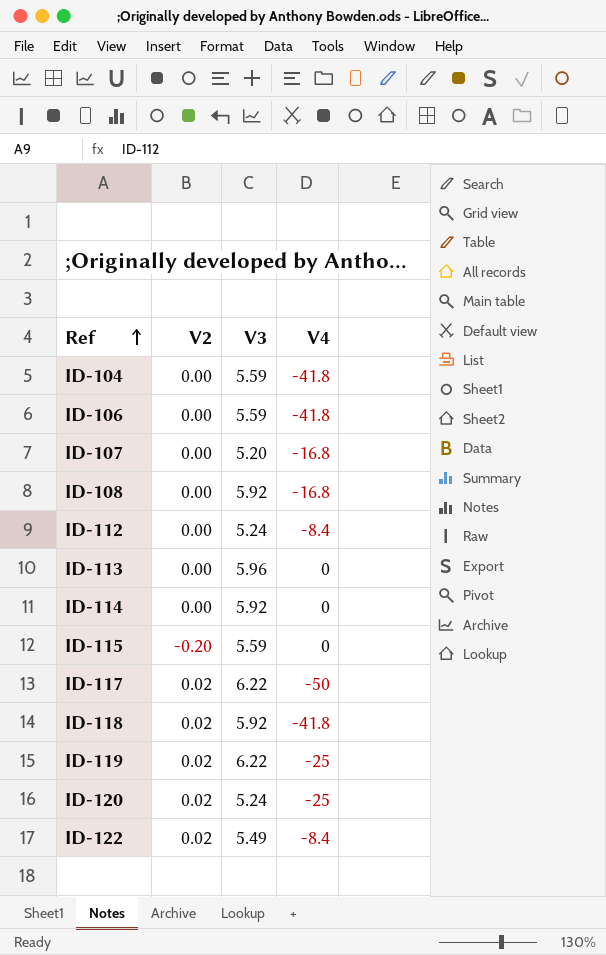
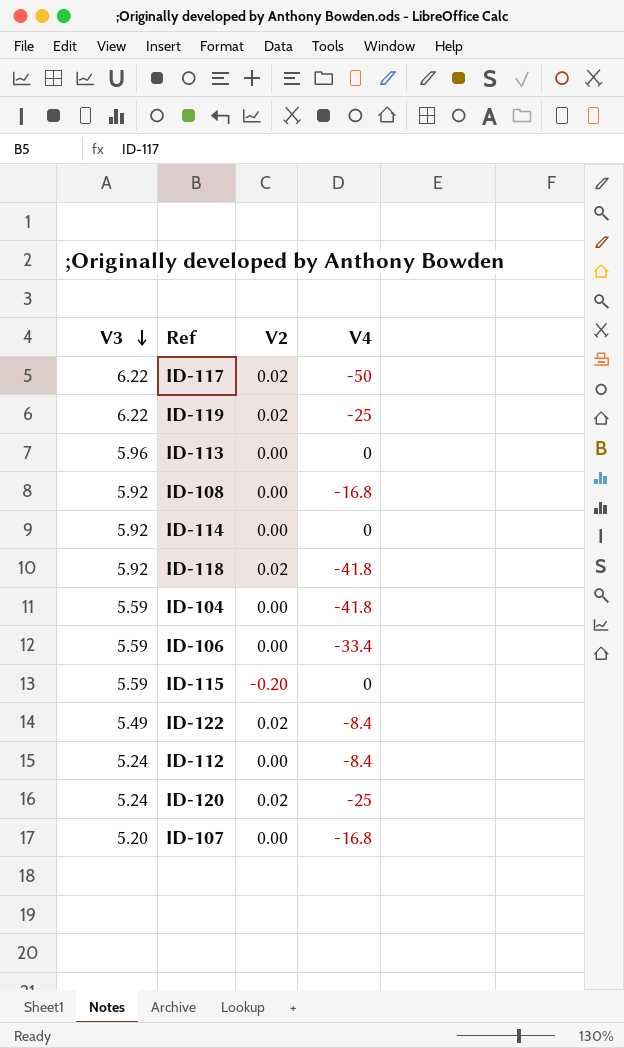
row order: Ref ascending -> V3 descending
column V3 | position: 3 -> 1
ID-106 | V4: -41.8 -> -33.4

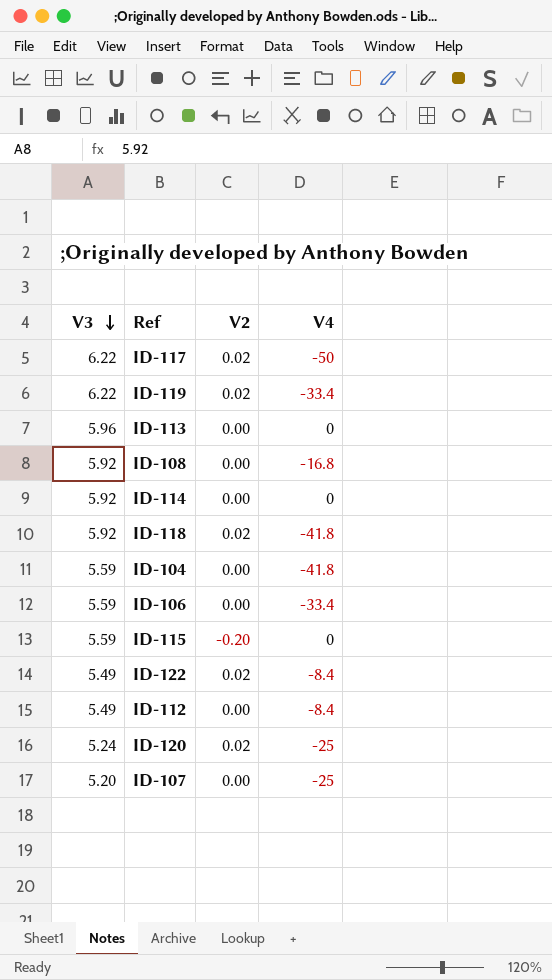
ID-119 | V4: -25 -> -33.4
ID-112 | V3: 5.24 -> 5.49
ID-107 | V4: -16.8 -> -25

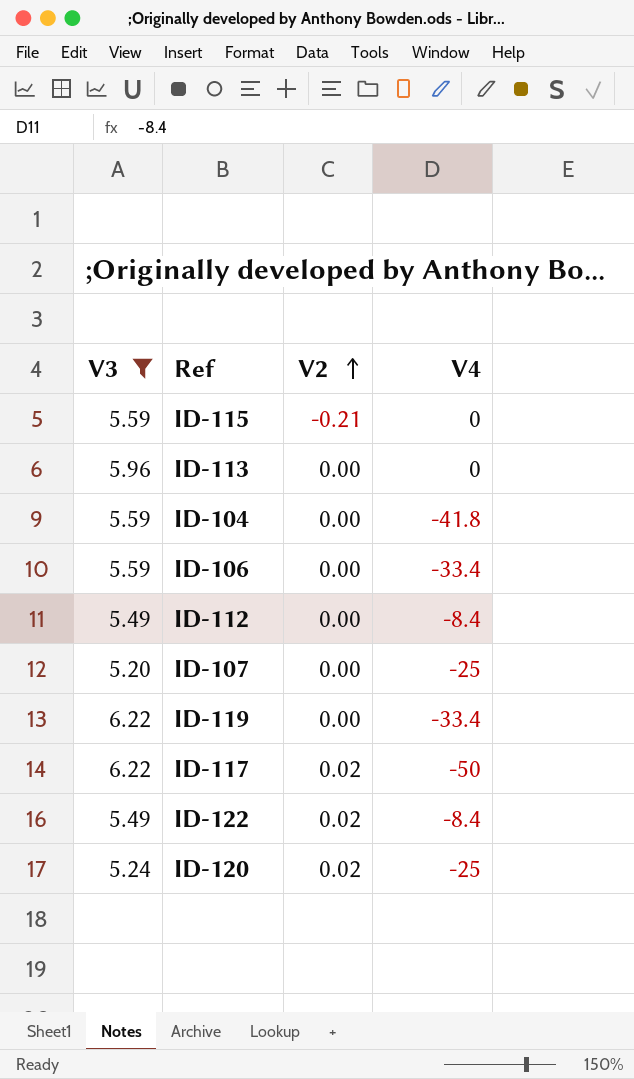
filter: none -> V3 != 5.92
row order: V3 descending -> V2 ascending
ID-115 | V2: -0.20 -> -0.21
ID-119 | V2: 0.02 -> 0.00

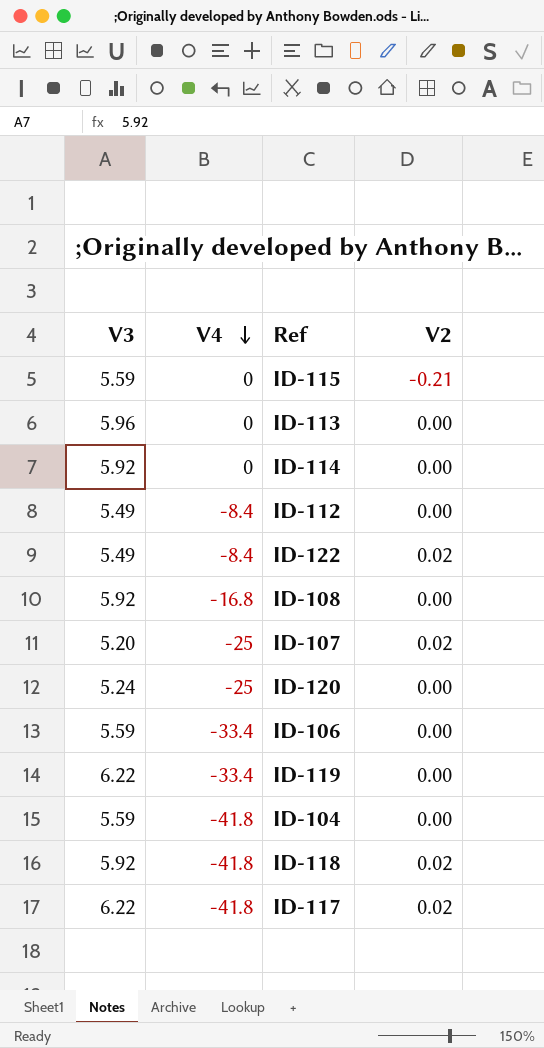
filter: V3 != 5.92 -> none
row order: V2 ascending -> V4 descending
column V4 | position: 4 -> 2
ID-107 | V2: 0.00 -> 0.02
ID-120 | V2: 0.02 -> 0.00
ID-117 | V4: -50 -> -41.8

